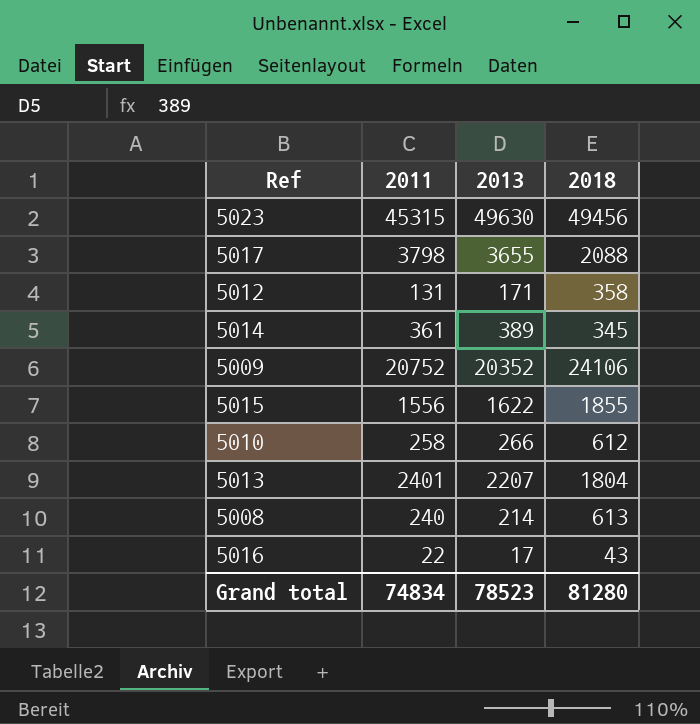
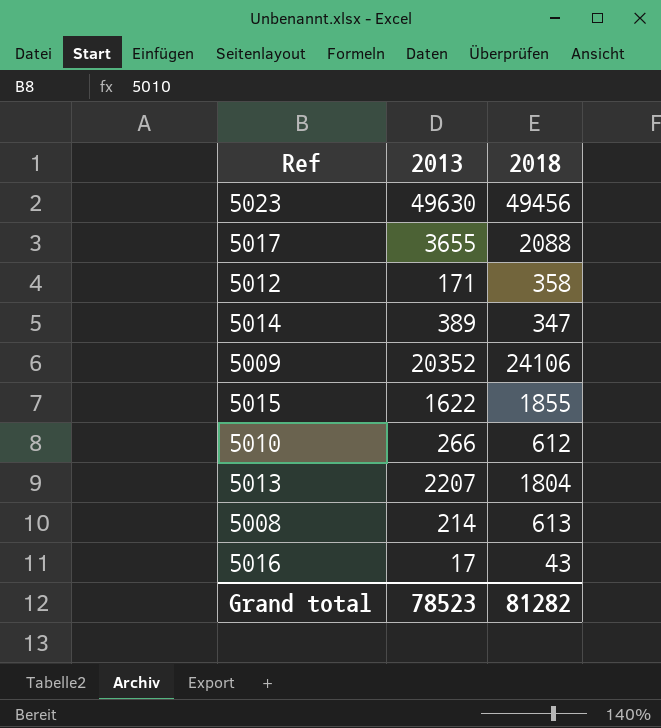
column 2011 | position: 2 -> none
5014 | 2018: 345 -> 347
Grand total | 2018: 81280 -> 81282

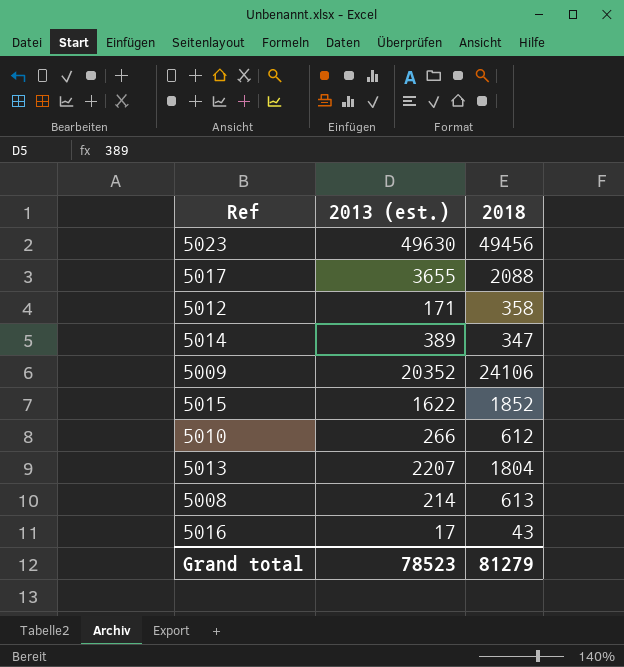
column name: 2013 -> 2013 (est.)
5015 | 2018: 1855 -> 1852
Grand total | 2018: 81282 -> 81279

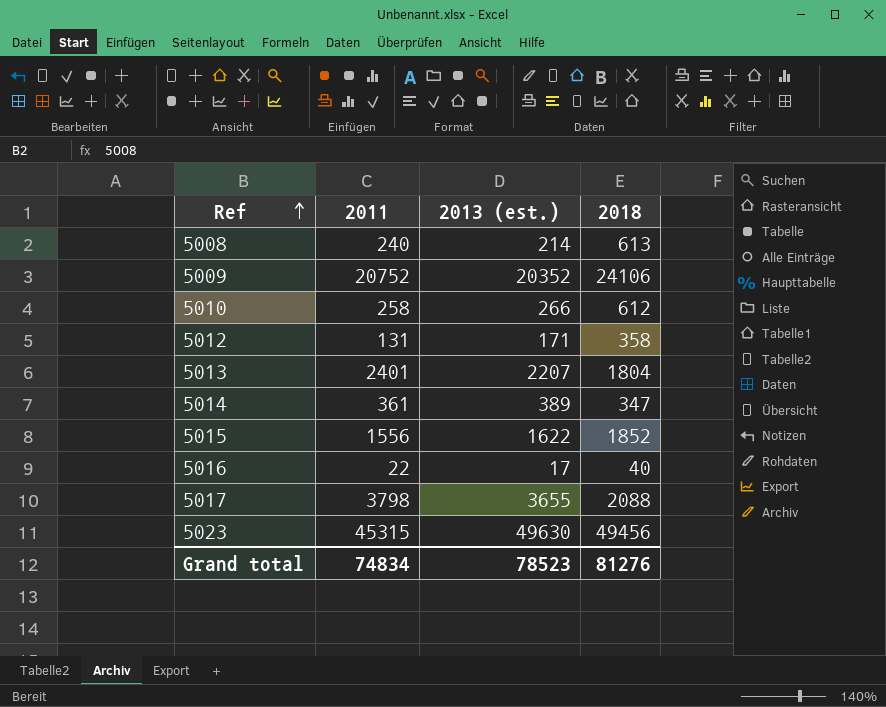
row order: none -> Ref ascending
column 2011 | position: none -> 2
5016 | 2018: 43 -> 40
Grand total | 2018: 81279 -> 81276

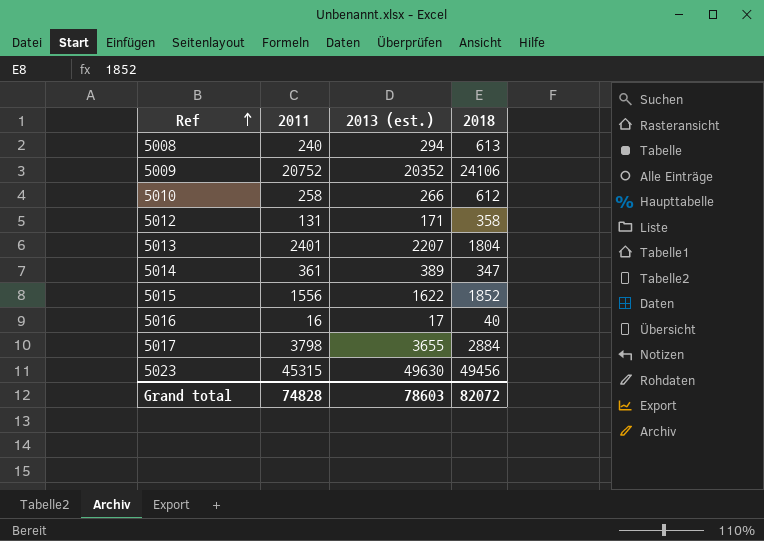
5008 | 2013 (est.): 214 -> 294
5016 | 2011: 22 -> 16
5017 | 2018: 2088 -> 2884
Grand total | 2011: 74834 -> 74828
Grand total | 2013 (est.): 78523 -> 78603
Grand total | 2018: 81276 -> 82072

